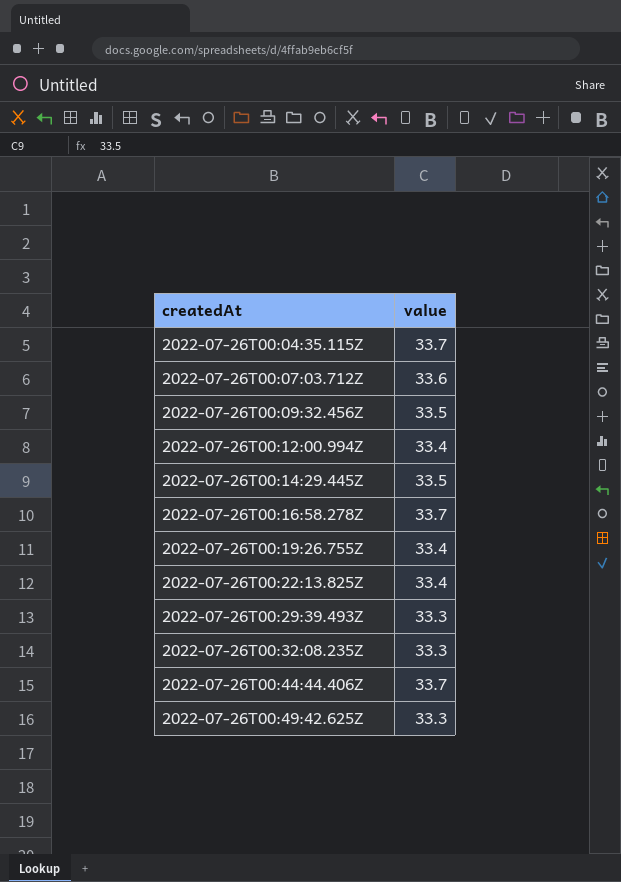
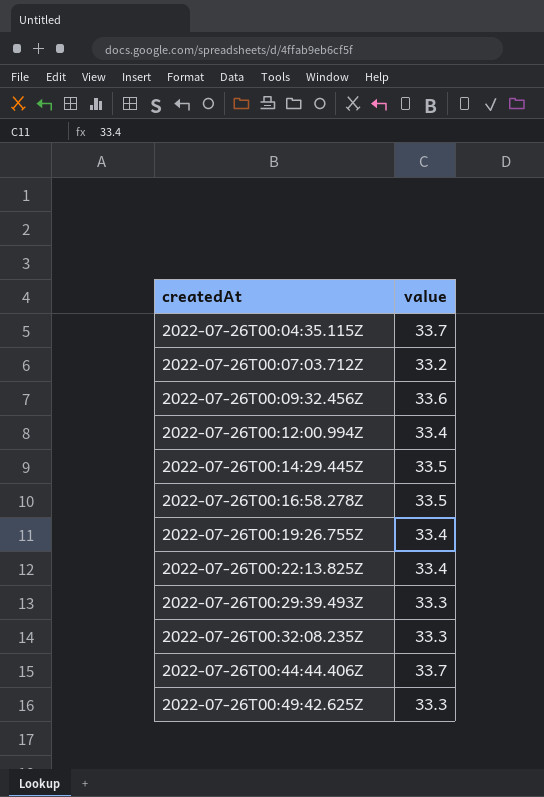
2022-07-26T00:07:03.712Z | value: 33.6 -> 33.2
2022-07-26T00:09:32.456Z | value: 33.5 -> 33.6
2022-07-26T00:16:58.278Z | value: 33.7 -> 33.5

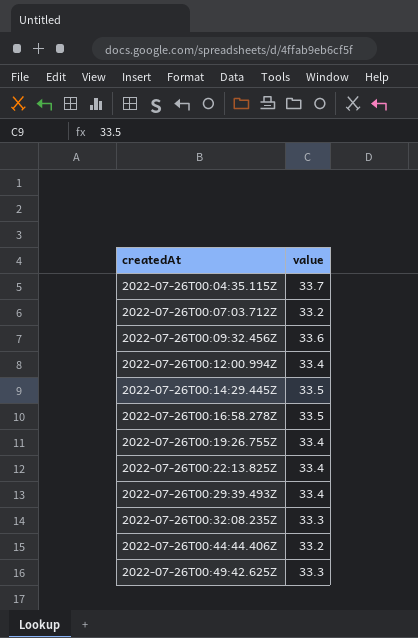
2022-07-26T00:29:39.493Z | value: 33.3 -> 33.4
2022-07-26T00:44:44.406Z | value: 33.7 -> 33.2

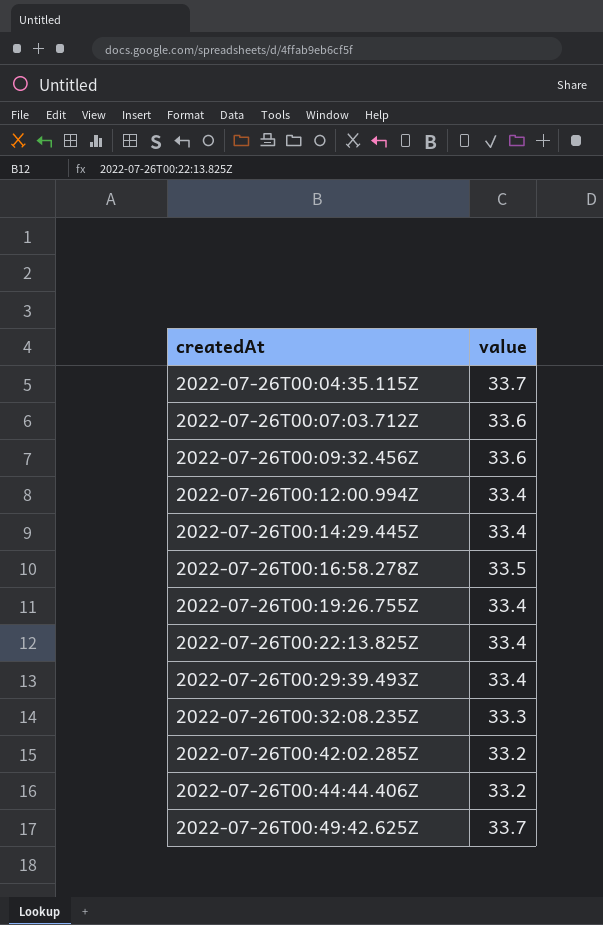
2022-07-26T00:07:03.712Z | value: 33.2 -> 33.6
2022-07-26T00:14:29.445Z | value: 33.5 -> 33.4
row 2022-07-26T00:42:02.285Z: none -> 33.2
2022-07-26T00:49:42.625Z | value: 33.3 -> 33.7

